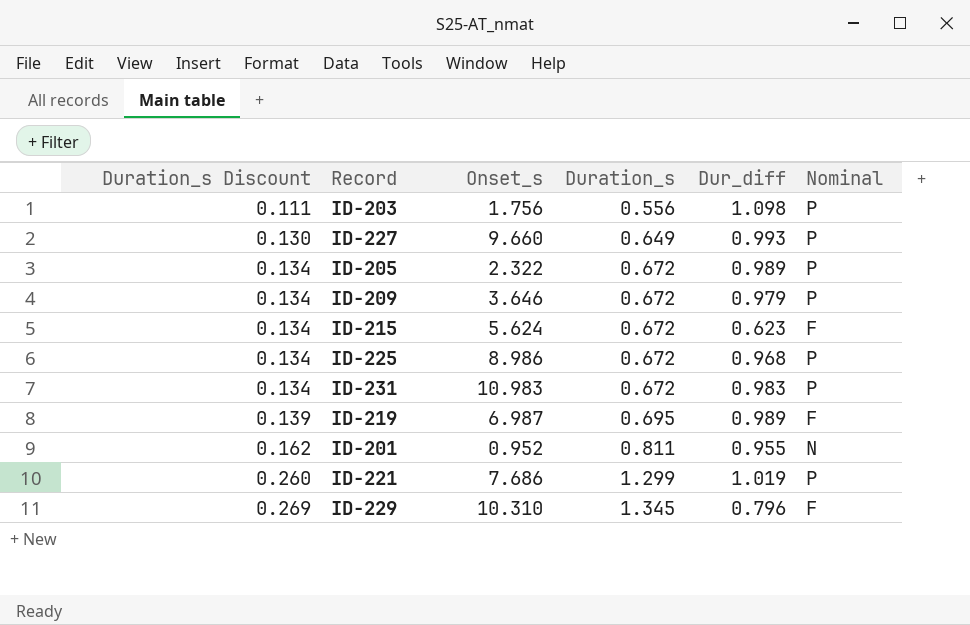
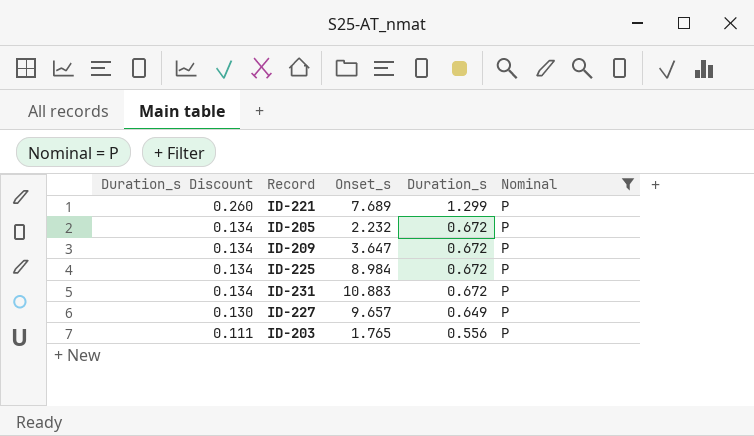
filter: none -> Nominal = P
row order: Duration_s Discount ascending -> Duration_s Discount descending
column Dur_diff | position: 5 -> none
ID-221 | Onset_s: 7.686 -> 7.689
ID-205 | Onset_s: 2.322 -> 2.232
ID-209 | Onset_s: 3.646 -> 3.647
ID-225 | Onset_s: 8.986 -> 8.984
ID-231 | Onset_s: 10.983 -> 10.883
ID-227 | Onset_s: 9.660 -> 9.657
ID-203 | Onset_s: 1.756 -> 1.765

